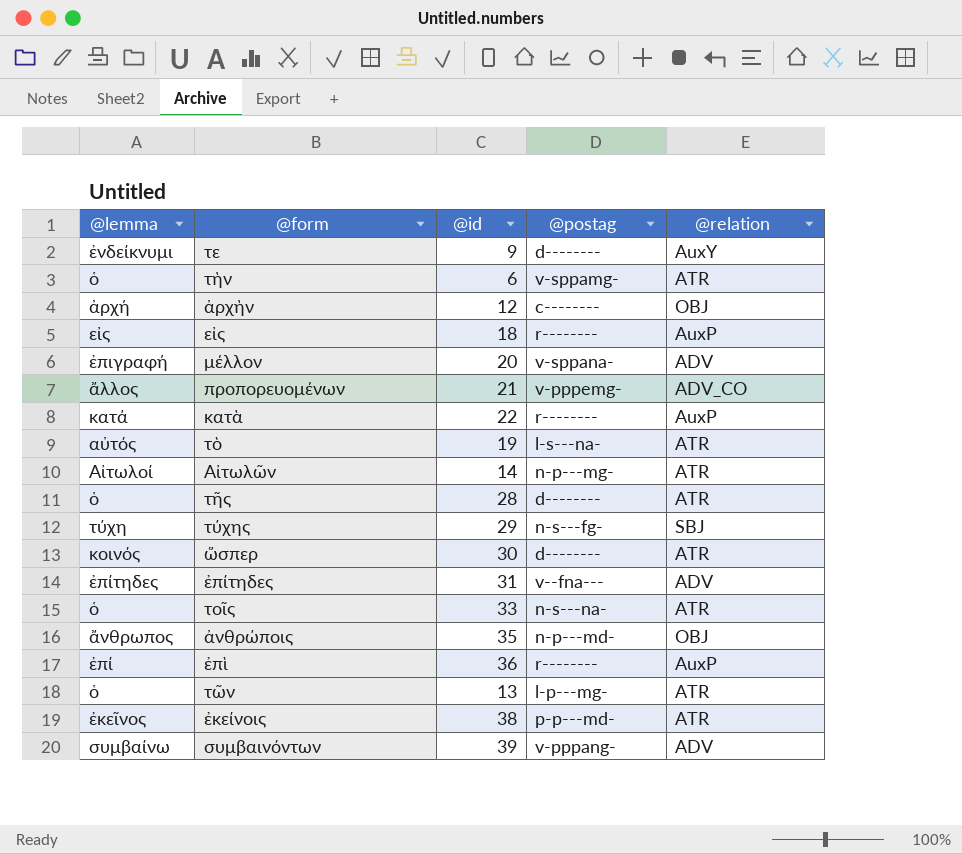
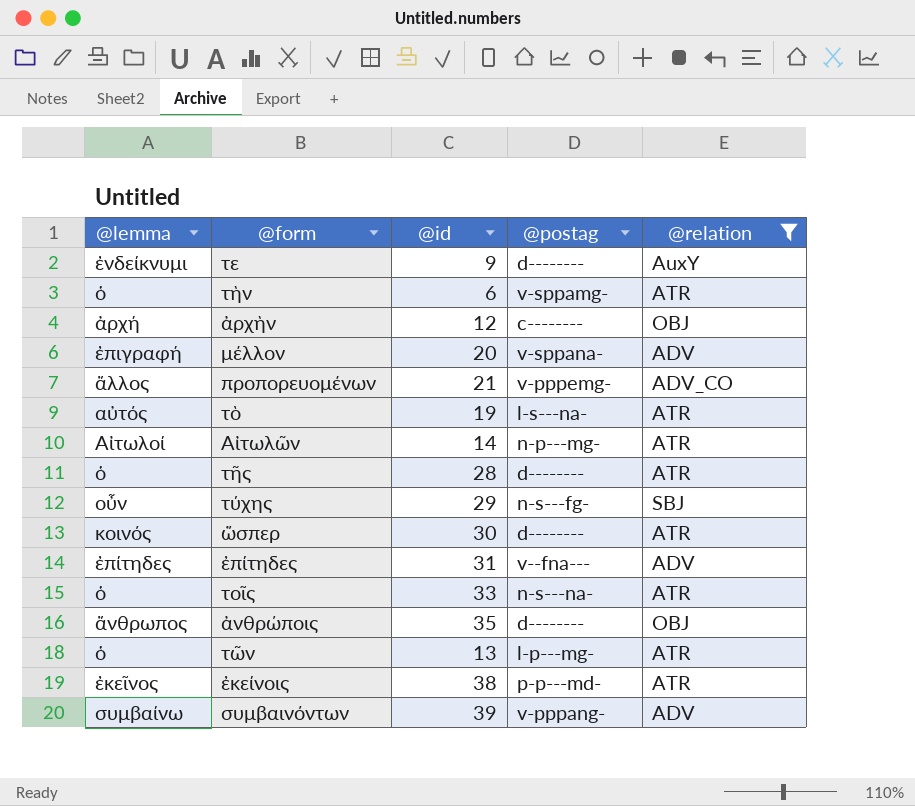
filter: none -> @relation != AuxP
τύχης | @lemma: τύχη -> οὖν
ἀνθρώποις | @postag: n-p---md- -> d--------

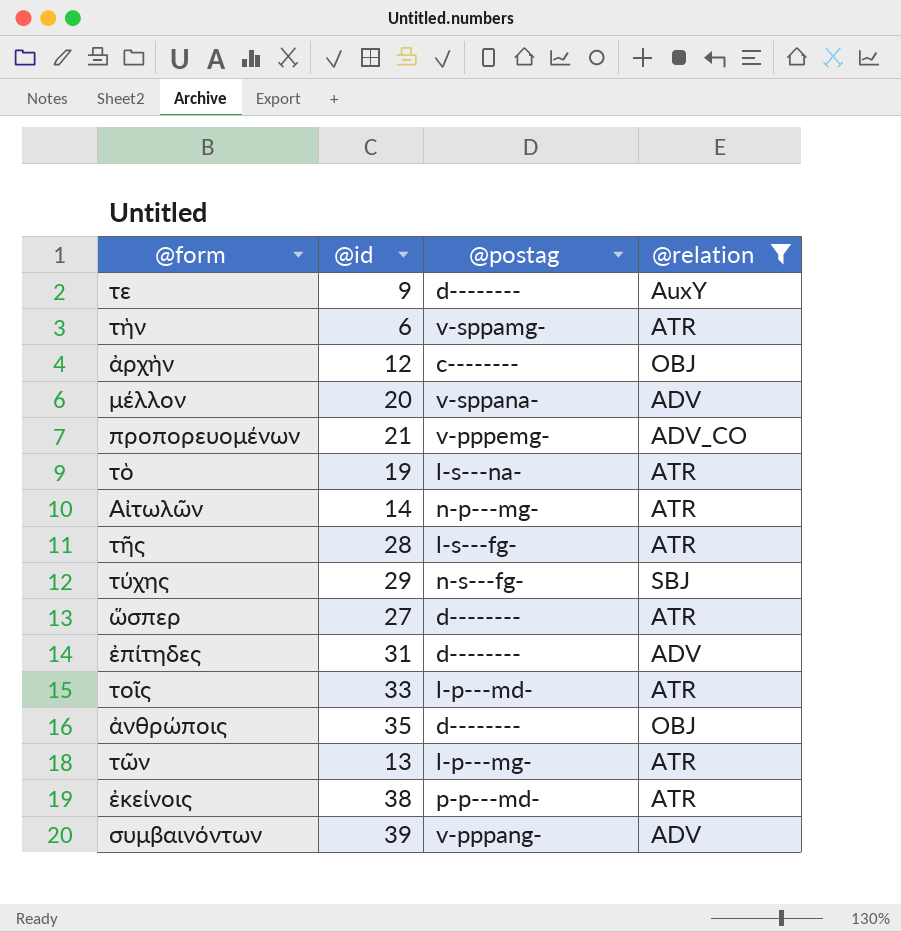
column @lemma | position: 1 -> none
τῆς | @postag: d-------- -> l-s---fg-
ὥσπερ | @id: 30 -> 27
ἐπίτηδες | @postag: v--fna--- -> d--------
τοῖς | @postag: n-s---na- -> l-p---md-

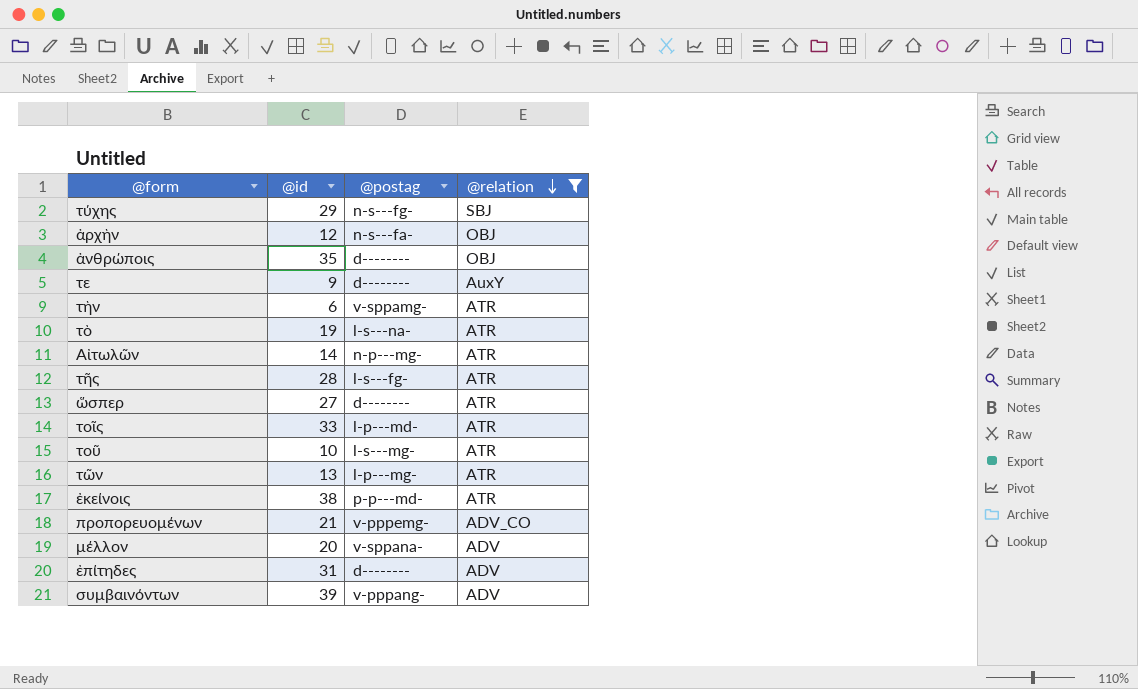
row order: none -> @relation descending
ἀρχὴν | @postag: c-------- -> n-s---fa-
row τοῦ: none -> 10 | l-s---mg- | ATR

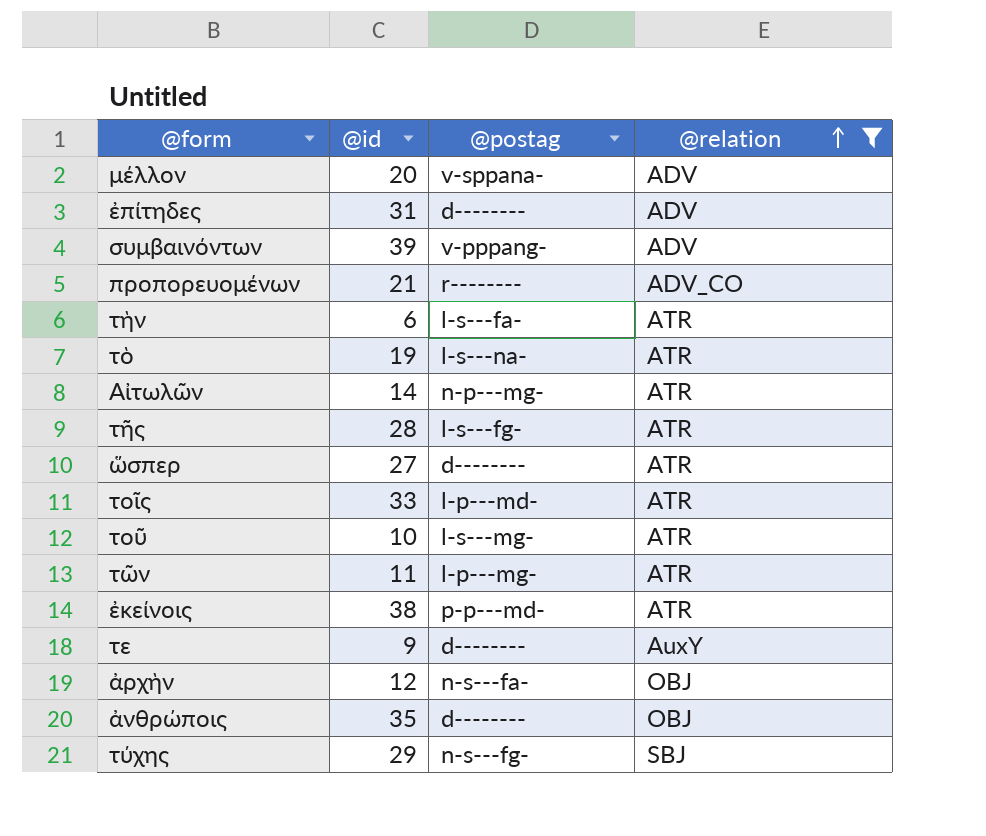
row order: @relation descending -> @relation ascending
προπορευομένων | @postag: v-pppemg- -> r--------
τὴν | @postag: v-sppamg- -> l-s---fa-
τῶν | @id: 13 -> 11

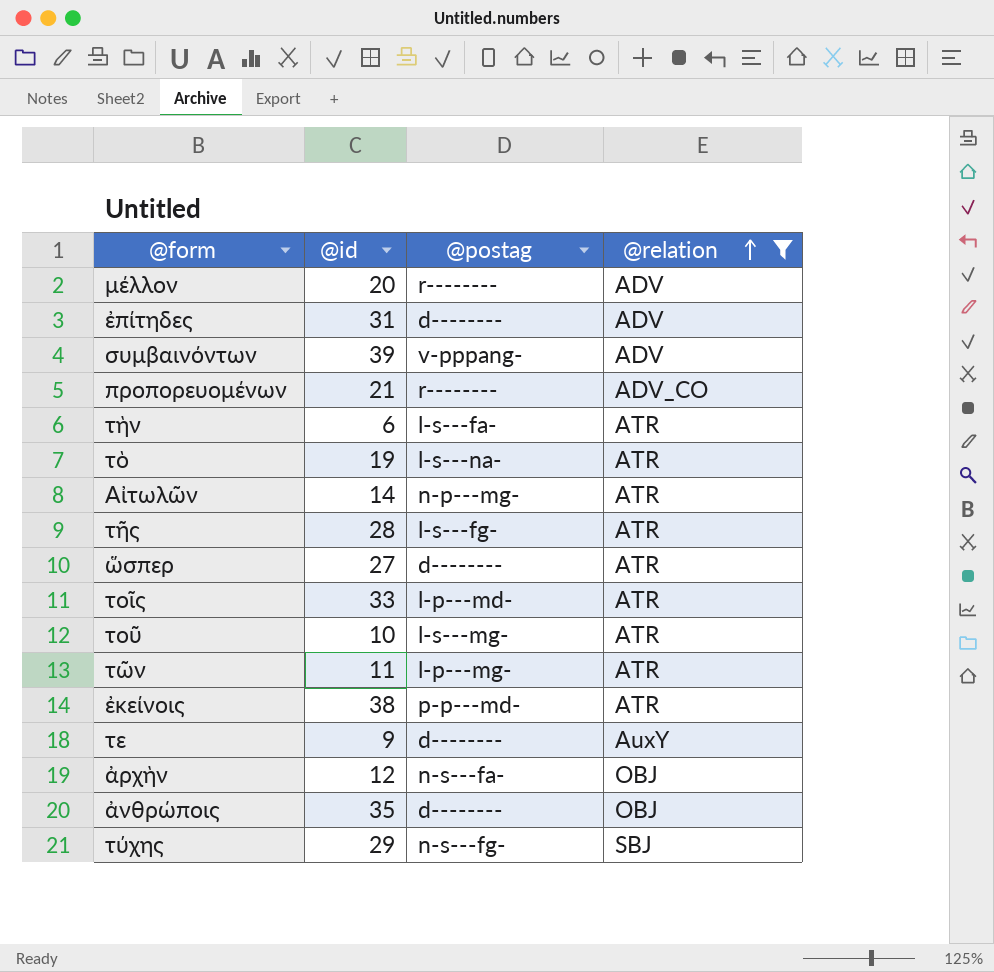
μέλλον | @postag: v-sppana- -> r--------

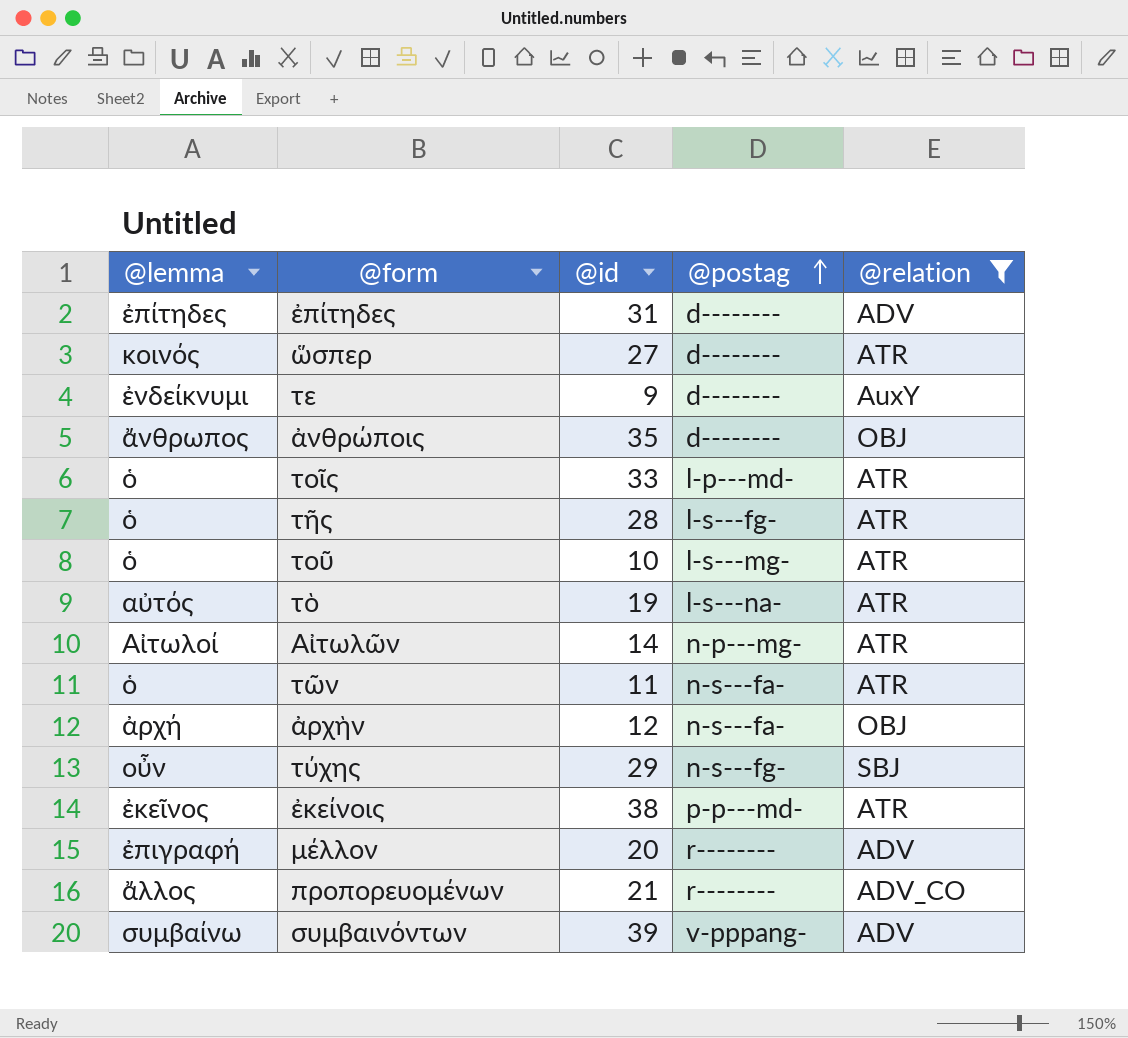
row order: @relation ascending -> @postag ascending
column @lemma | position: none -> 1
row τὴν: 6 | l-s---fa- | ATR -> none
τῶν | @postag: l-p---mg- -> n-s---fa-

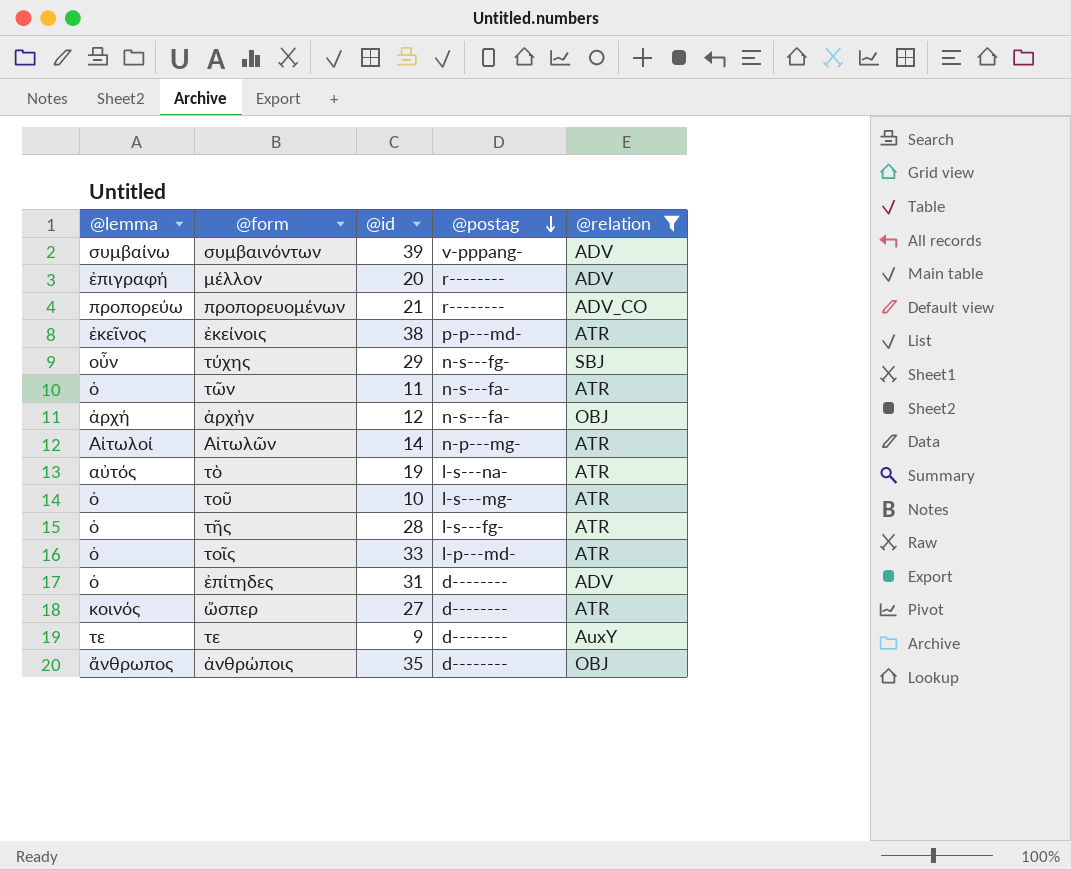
row order: @postag ascending -> @postag descending
προπορευομένων | @lemma: ἄλλος -> προπορεύω
ἐπίτηδες | @lemma: ἐπίτηδες -> ὁ
τε | @lemma: ἐνδείκνυμι -> τε

